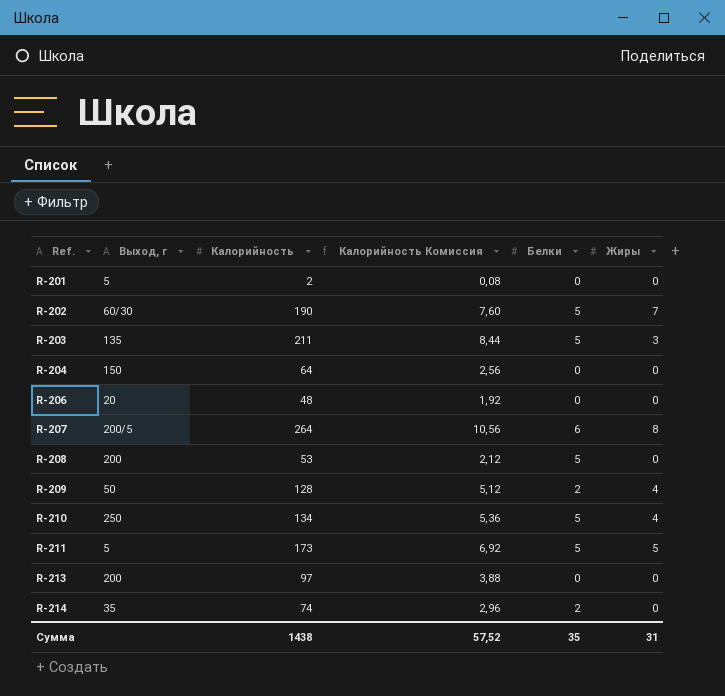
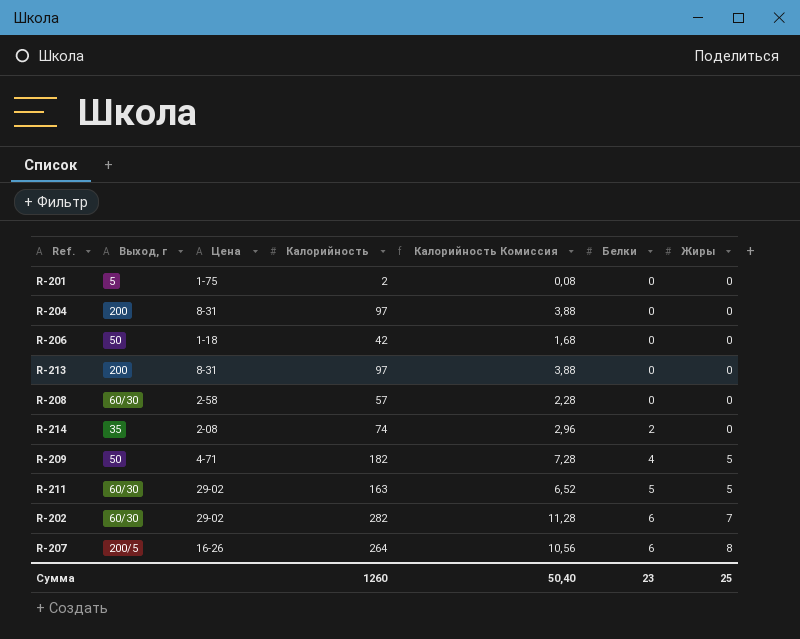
row order: Ref. ascending -> Белки ascending
column Цена | position: none -> 3
row R-203: 135 | 211 | 8,44 | 5 | 3 -> none
row R-210: 250 | 134 | 5,36 | 5 | 4 -> none
R-204 | Выход, г: 150 -> 200
R-204 | Калорийность: 64 -> 97
R-204 | Калорийность Комиссия: 2,56 -> 3,88
R-206 | Выход, г: 20 -> 50
R-206 | Калорийность: 48 -> 42
R-206 | Калорийность Комиссия: 1,92 -> 1,68
R-208 | Выход, г: 200 -> 60/30
R-208 | Калорийность: 53 -> 57
R-208 | Калорийность Комиссия: 2,12 -> 2,28
R-208 | Белки: 5 -> 0
R-209 | Калорийность: 128 -> 182
R-209 | Калорийность Комиссия: 5,12 -> 7,28
R-209 | Белки: 2 -> 4
R-209 | Жиры: 4 -> 5
R-211 | Выход, г: 5 -> 60/30
R-211 | Калорийность: 173 -> 163
R-211 | Калорийность Комиссия: 6,92 -> 6,52
R-202 | Калорийность: 190 -> 282
R-202 | Калорийность Комиссия: 7,60 -> 11,28
R-202 | Белки: 5 -> 6
Сумма | Калорийность: 1438 -> 1260
Сумма | Калорийность Комиссия: 57,52 -> 50,40
Сумма | Белки: 35 -> 23
Сумма | Жиры: 31 -> 25

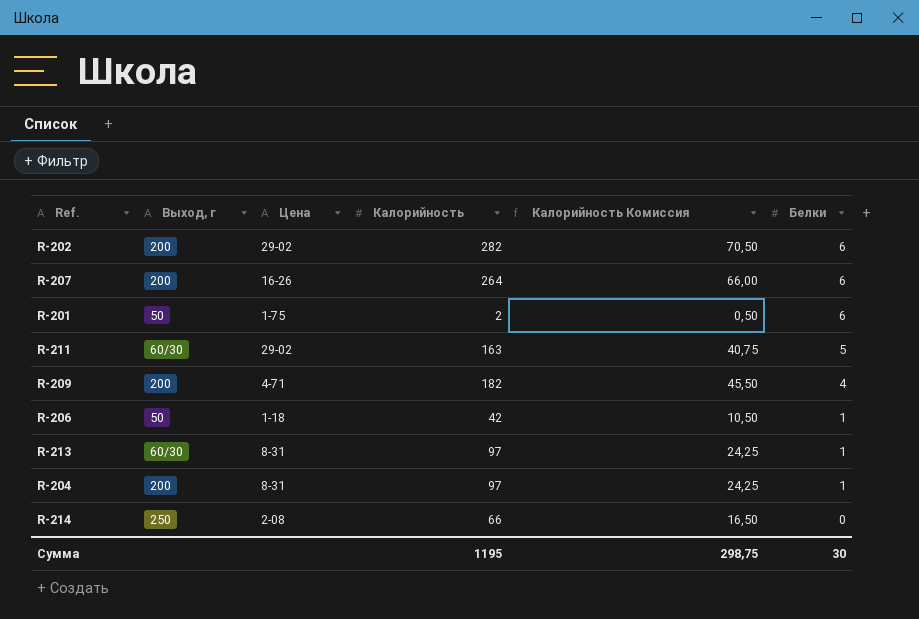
row order: Белки ascending -> Белки descending
column Жиры | position: 7 -> none
column Калорийность Комиссия | formula: [Калорийность] * 0,04 -> [Калорийность] * 0,25
row R-208: 60/30 | 2-58 | 57 | 2,28 | 0 | 0 -> none
R-202 | Выход, г: 60/30 -> 200
R-207 | Выход, г: 200/5 -> 200
R-201 | Выход, г: 5 -> 50
R-201 | Белки: 0 -> 6
R-209 | Выход, г: 50 -> 200
R-206 | Белки: 0 -> 1
R-213 | Выход, г: 200 -> 60/30
R-213 | Белки: 0 -> 1
R-204 | Белки: 0 -> 1
R-214 | Выход, г: 35 -> 250
R-214 | Калорийность: 74 -> 66
R-214 | Белки: 2 -> 0
Сумма | Калорийность: 1260 -> 1195
Сумма | Калорийность Комиссия: 50,40 -> 298,75
Сумма | Белки: 23 -> 30

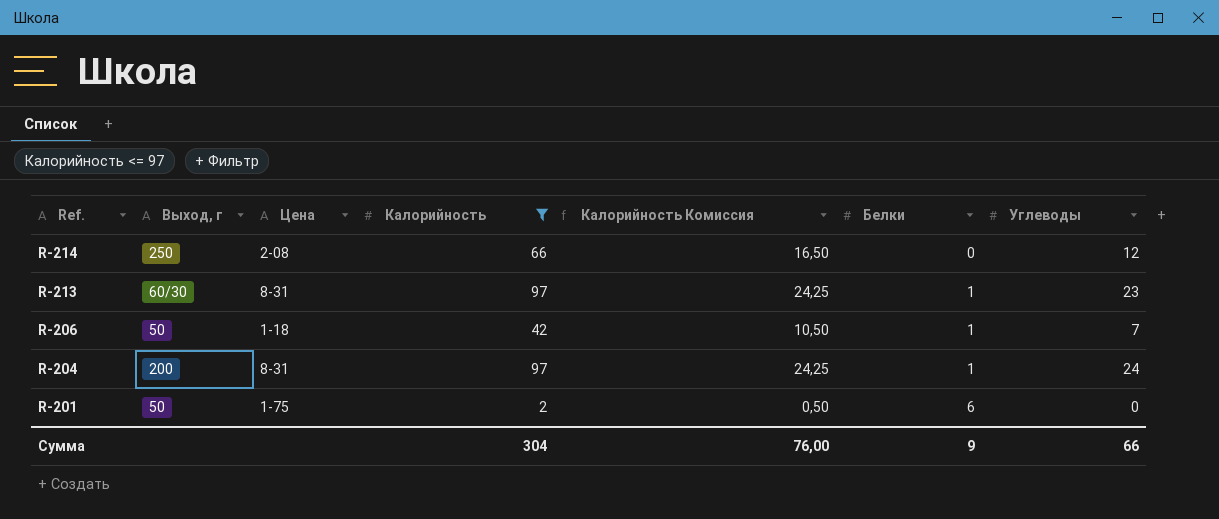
filter: none -> Калорийность <= 97
row order: Белки descending -> Ref. descending
column Углеводы | position: none -> 7
Сумма | Калорийность: 1195 -> 304
Сумма | Калорийность Комиссия: 298,75 -> 76,00
Сумма | Белки: 30 -> 9

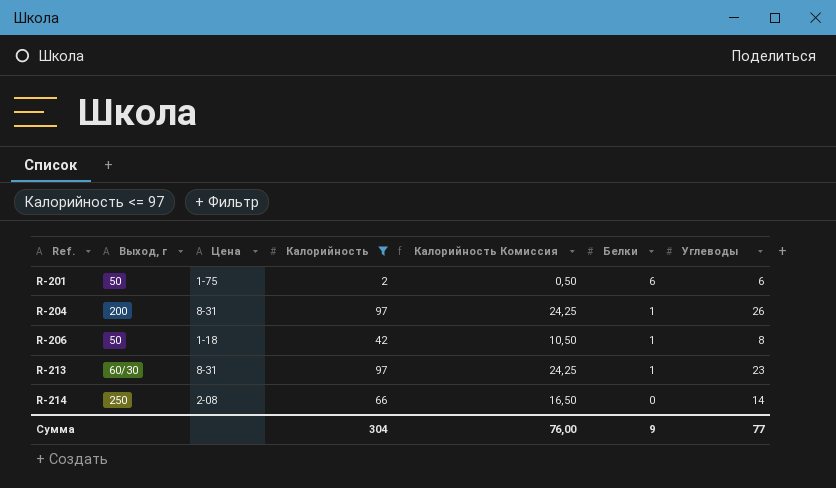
row order: Ref. descending -> Ref. ascending
R-201 | Углеводы: 0 -> 6
R-204 | Углеводы: 24 -> 26
R-206 | Углеводы: 7 -> 8
R-214 | Углеводы: 12 -> 14
Сумма | Углеводы: 66 -> 77

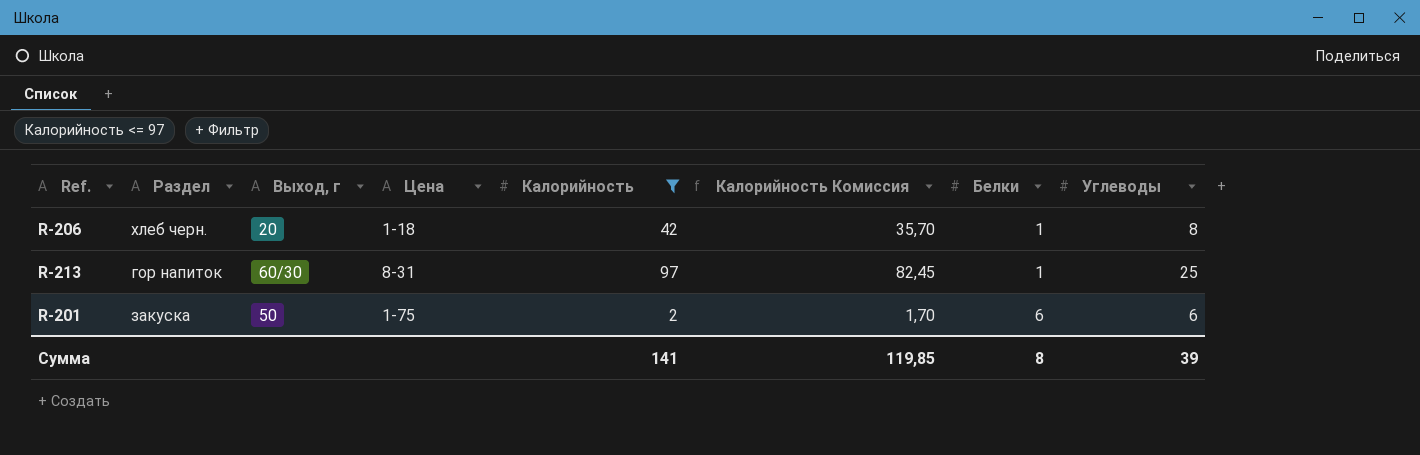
row order: Ref. ascending -> Белки ascending
column Раздел | position: none -> 2
column Калорийность Комиссия | formula: [Калорийность] * 0,25 -> [Калорийность] * 0,85
row R-204: 200 | 8-31 | 97 | 24,25 | 1 | 26 -> none
row R-214: 250 | 2-08 | 66 | 16,50 | 0 | 14 -> none
R-206 | Выход, г: 50 -> 20
R-213 | Углеводы: 23 -> 25
Сумма | Калорийность: 304 -> 141
Сумма | Калорийность Комиссия: 76,00 -> 119,85
Сумма | Белки: 9 -> 8
Сумма | Углеводы: 77 -> 39

